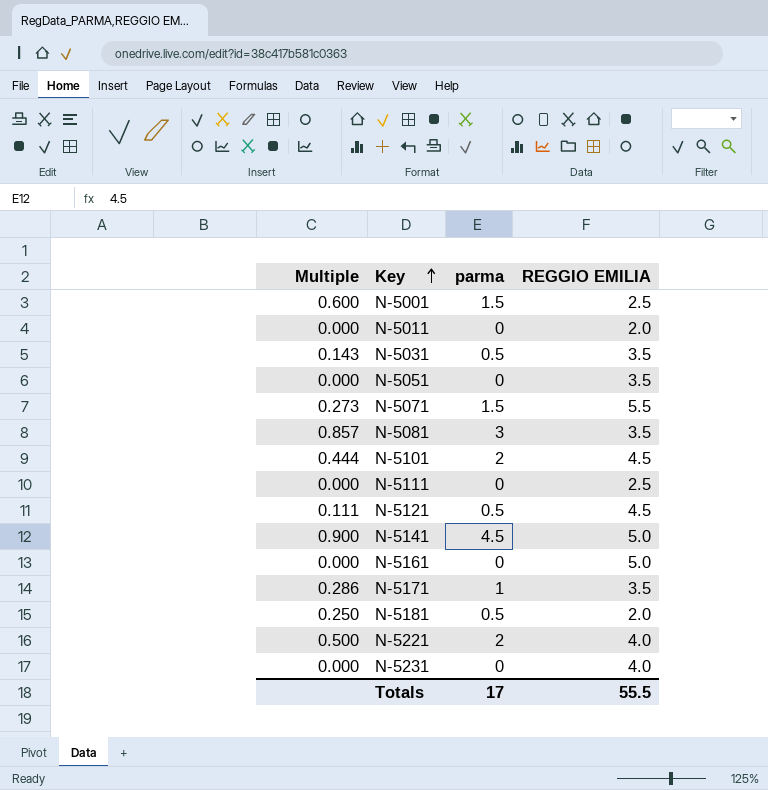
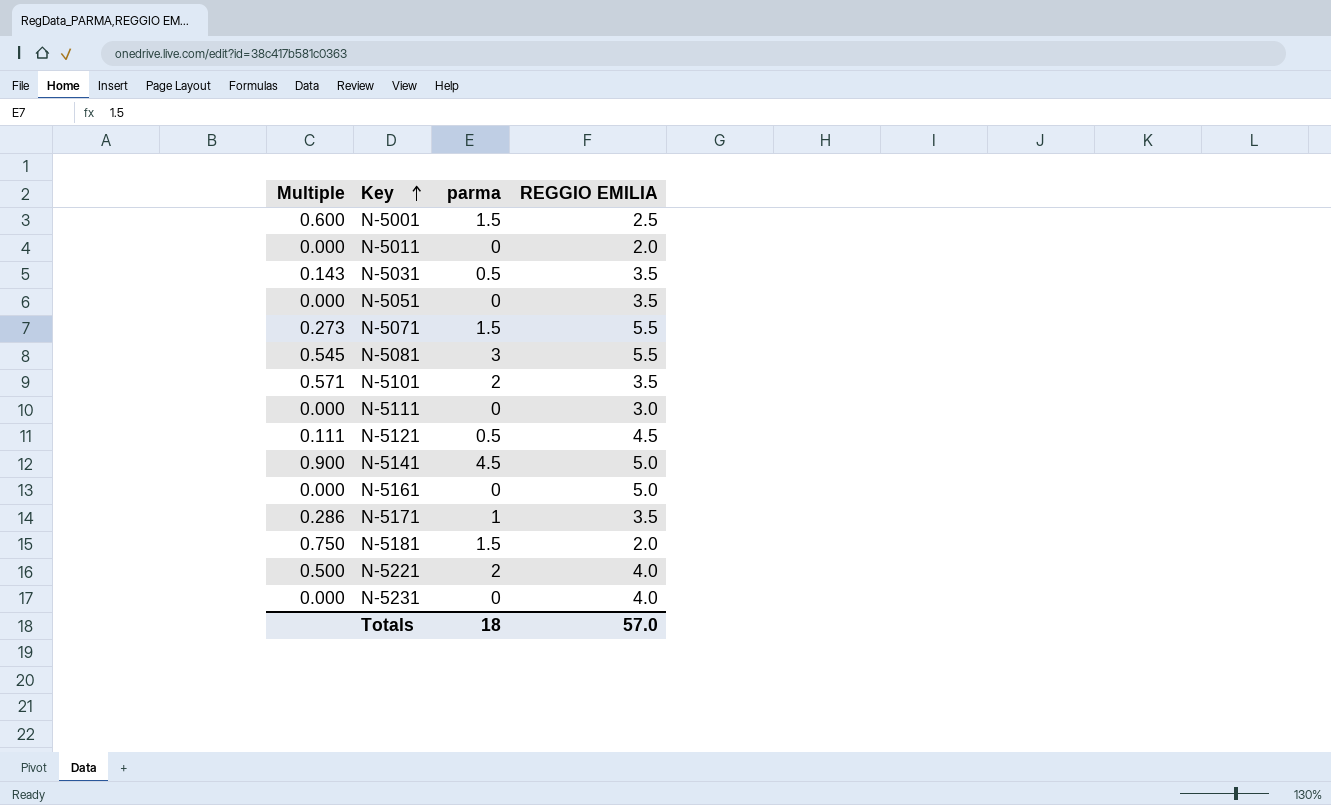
N-5081 | Multiple: 0.857 -> 0.545
N-5081 | REGGIO EMILIA: 3.5 -> 5.5
N-5101 | Multiple: 0.444 -> 0.571
N-5101 | REGGIO EMILIA: 4.5 -> 3.5
N-5111 | REGGIO EMILIA: 2.5 -> 3.0
N-5181 | Multiple: 0.250 -> 0.750
N-5181 | parma: 0.5 -> 1.5
Totals | parma: 17 -> 18
Totals | REGGIO EMILIA: 55.5 -> 57.0

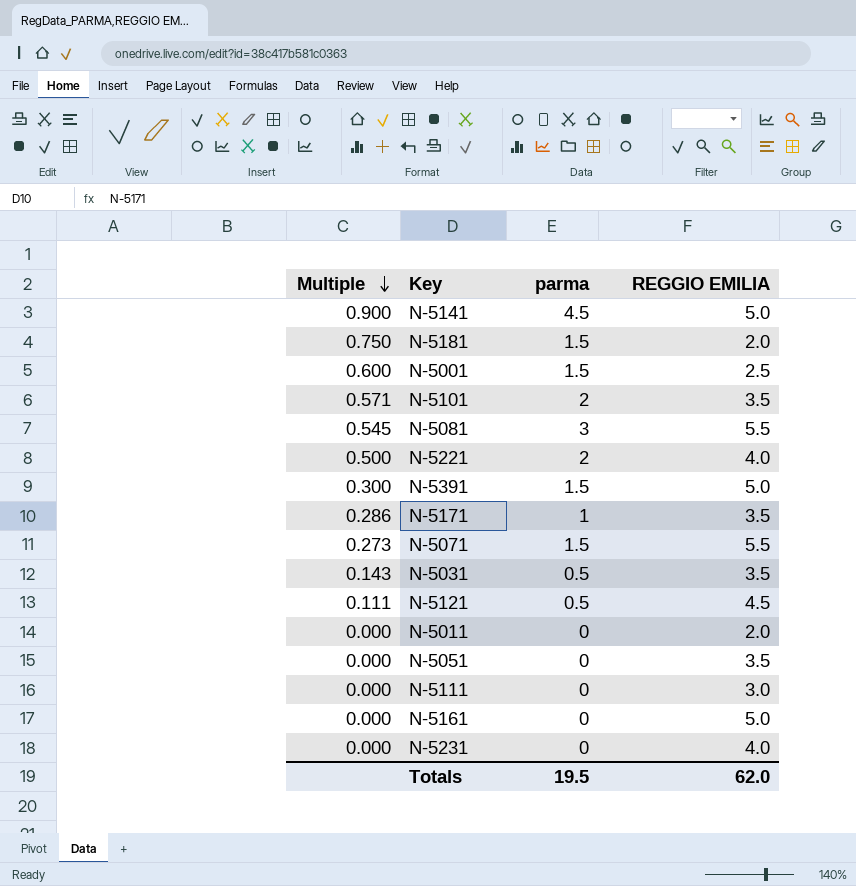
row order: Key ascending -> Multiple descending
row N-5391: none -> 0.300 | 1.5 | 5.0
Totals | parma: 18 -> 19.5
Totals | REGGIO EMILIA: 57.0 -> 62.0

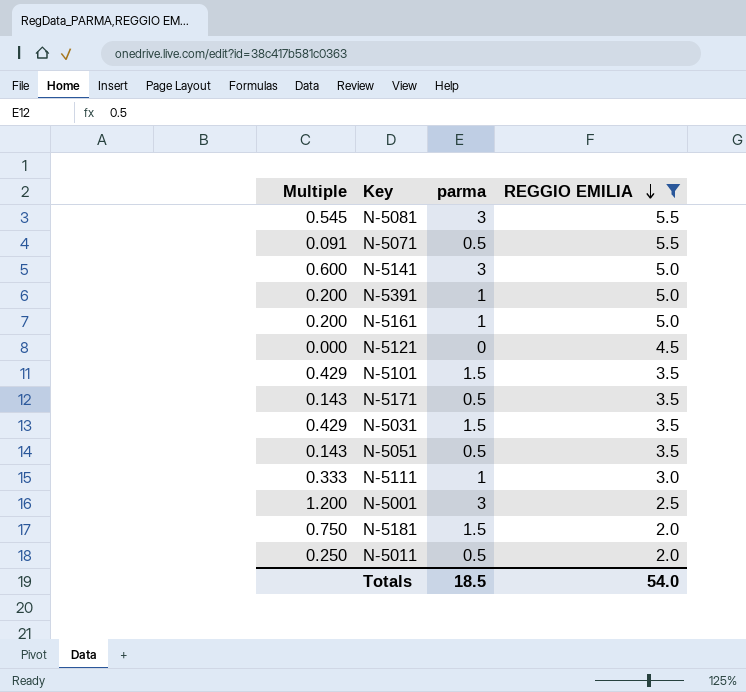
filter: none -> REGGIO EMILIA != 4.0
row order: Multiple descending -> REGGIO EMILIA descending
N-5071 | Multiple: 0.273 -> 0.091
N-5071 | parma: 1.5 -> 0.5
N-5141 | Multiple: 0.900 -> 0.600
N-5141 | parma: 4.5 -> 3
N-5391 | Multiple: 0.300 -> 0.200
N-5391 | parma: 1.5 -> 1
N-5161 | Multiple: 0.000 -> 0.200
N-5161 | parma: 0 -> 1
N-5121 | Multiple: 0.111 -> 0.000
N-5121 | parma: 0.5 -> 0
N-5101 | Multiple: 0.571 -> 0.429
N-5101 | parma: 2 -> 1.5
N-5171 | Multiple: 0.286 -> 0.143
N-5171 | parma: 1 -> 0.5
N-5031 | Multiple: 0.143 -> 0.429
N-5031 | parma: 0.5 -> 1.5
N-5051 | Multiple: 0.000 -> 0.143
N-5051 | parma: 0 -> 0.5
N-5111 | Multiple: 0.000 -> 0.333
N-5111 | parma: 0 -> 1
N-5001 | Multiple: 0.600 -> 1.200
N-5001 | parma: 1.5 -> 3
N-5011 | Multiple: 0.000 -> 0.250
N-5011 | parma: 0 -> 0.5
Totals | parma: 19.5 -> 18.5
Totals | REGGIO EMILIA: 62.0 -> 54.0

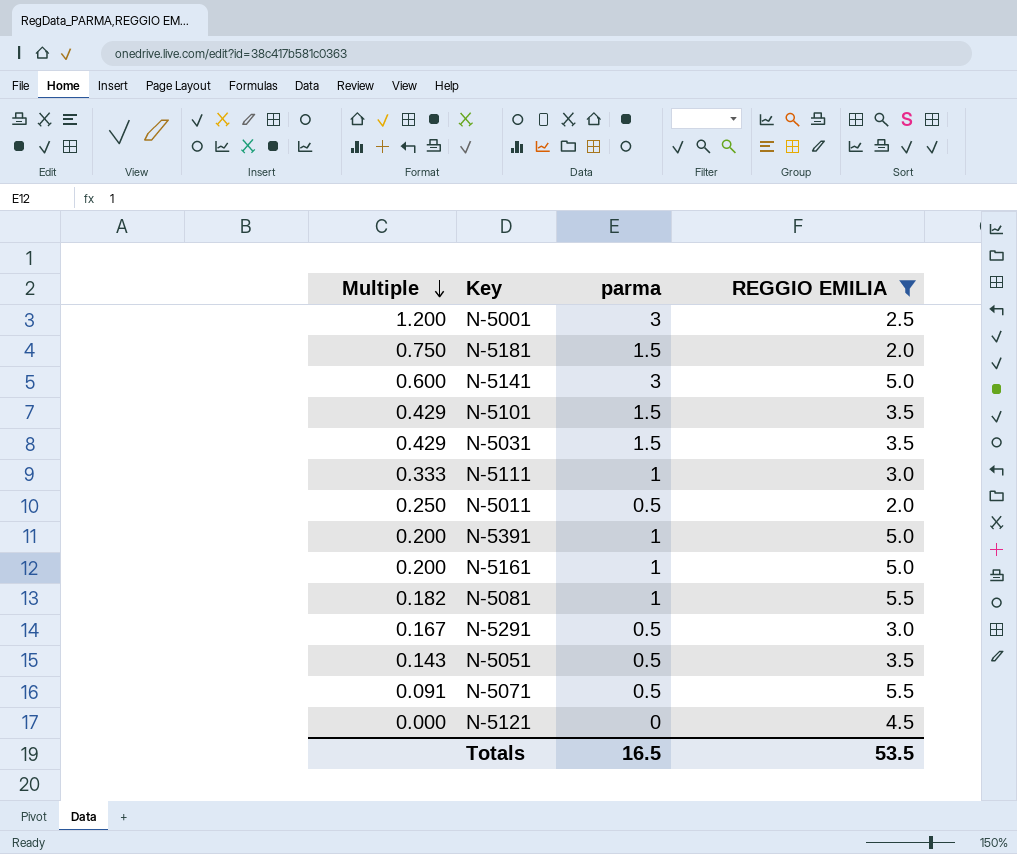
row order: REGGIO EMILIA descending -> Multiple descending
row N-5171: 0.143 | 0.5 | 3.5 -> none
N-5081 | Multiple: 0.545 -> 0.182
N-5081 | parma: 3 -> 1
row N-5291: none -> 0.167 | 0.5 | 3.0
Totals | parma: 18.5 -> 16.5
Totals | REGGIO EMILIA: 54.0 -> 53.5

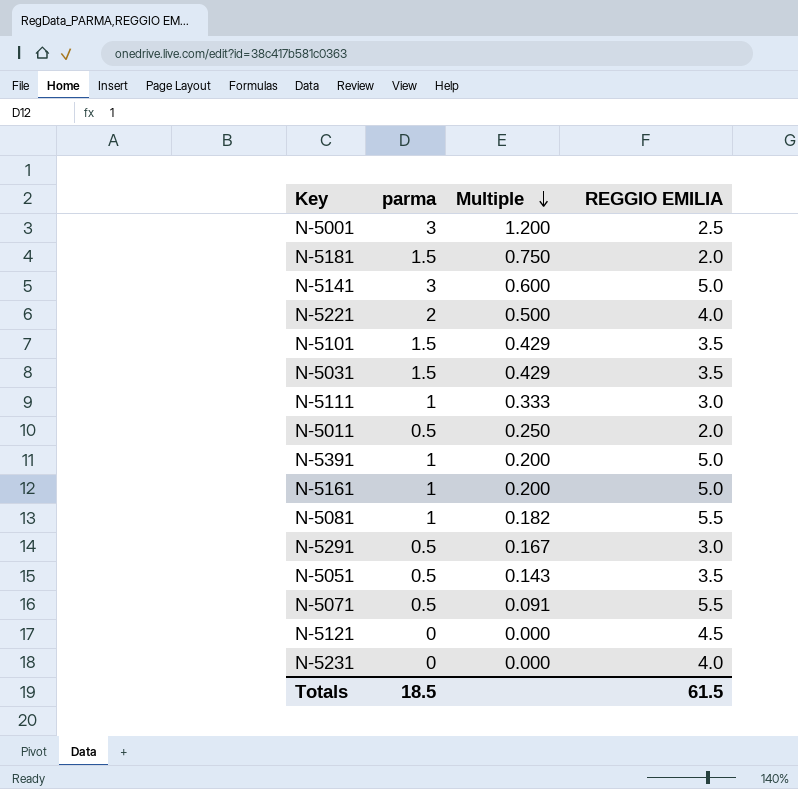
filter: REGGIO EMILIA != 4.0 -> none
column Multiple | position: 1 -> 3
Totals | parma: 16.5 -> 18.5
Totals | REGGIO EMILIA: 53.5 -> 61.5

